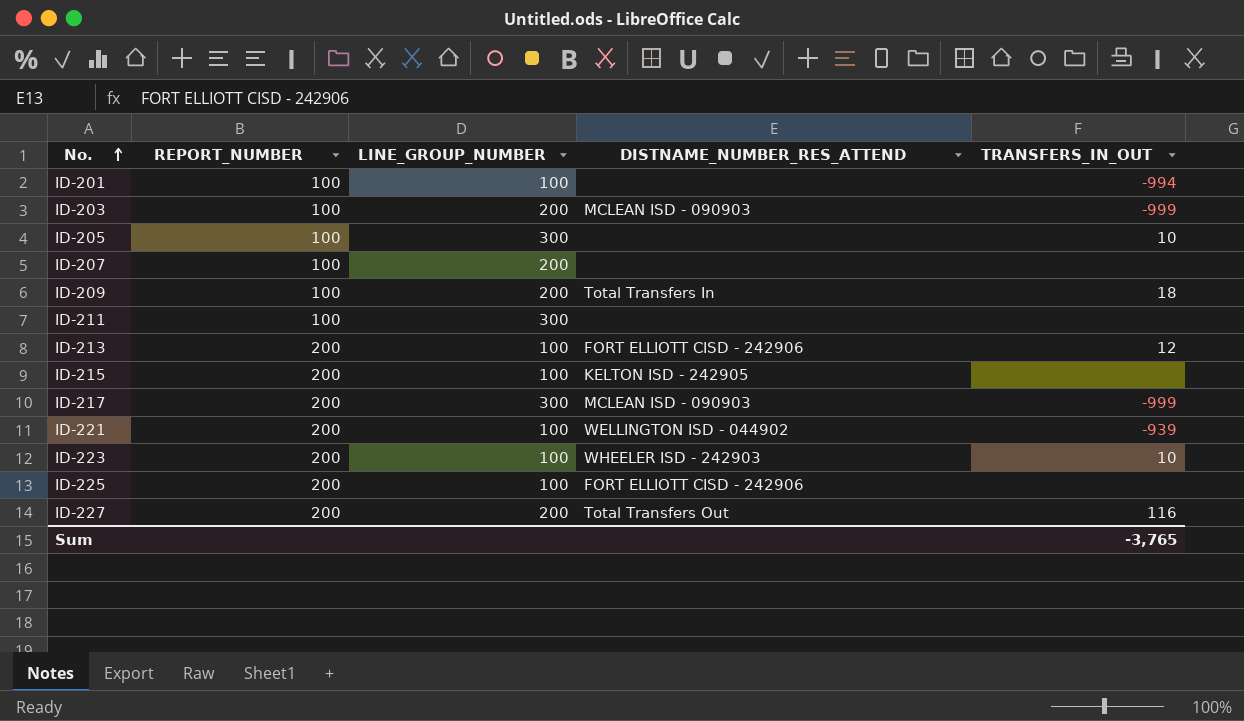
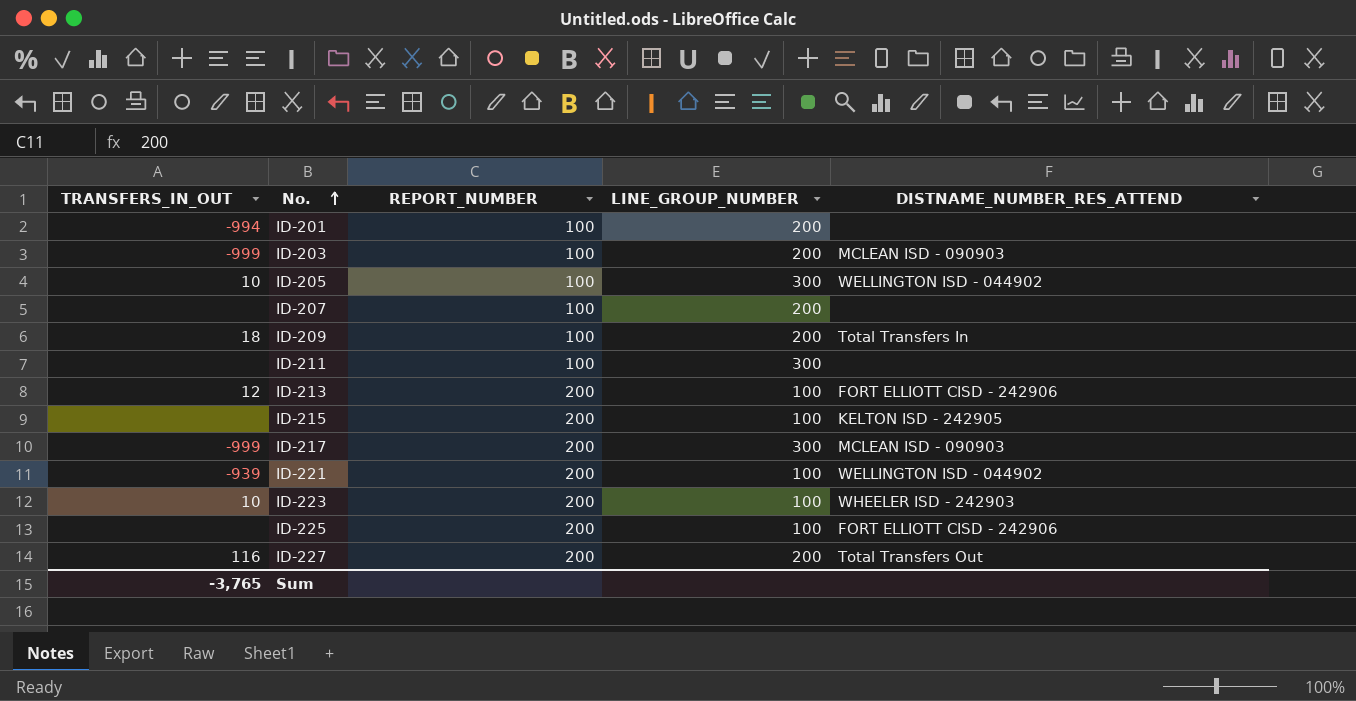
column TRANSFERS_IN_OUT | position: 5 -> 1
ID-201 | LINE_GROUP_NUMBER: 100 -> 200
ID-205 | DISTNAME_NUMBER_RES_ATTEND: none -> WELLINGTON ISD - 044902

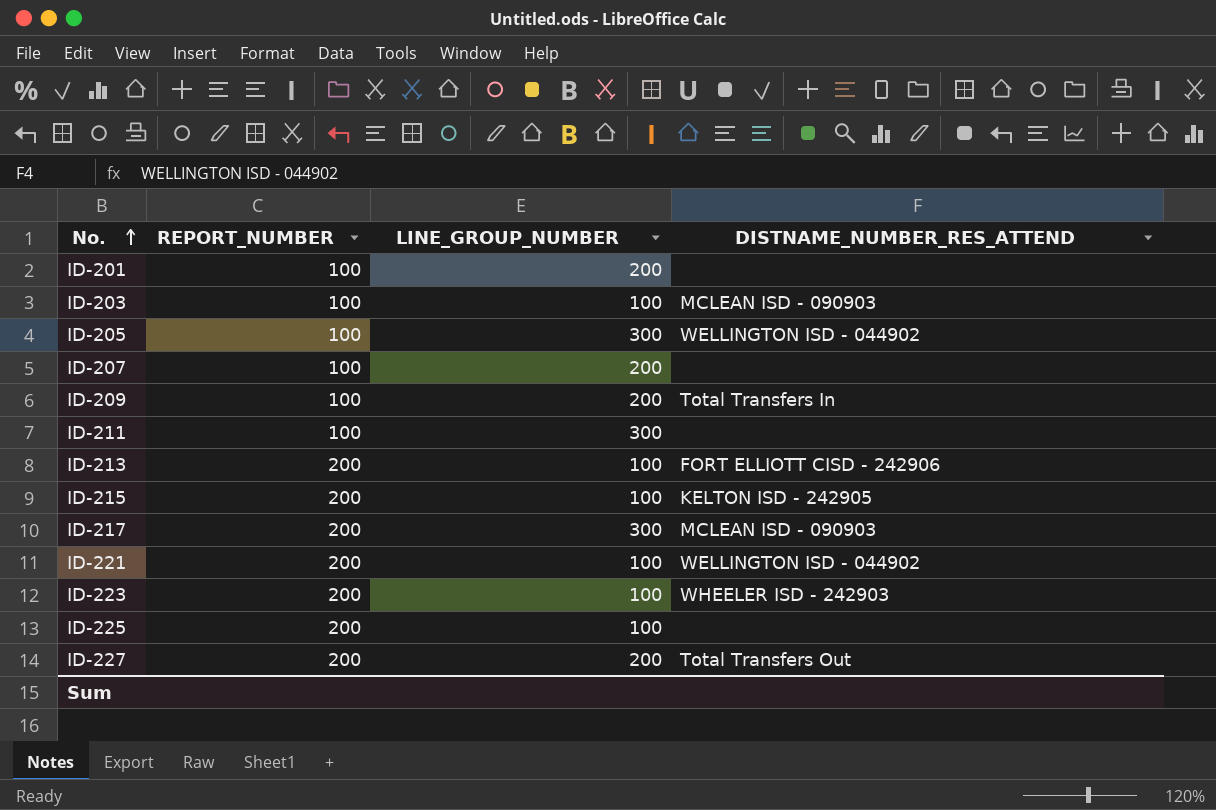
column TRANSFERS_IN_OUT | position: 1 -> none
ID-203 | LINE_GROUP_NUMBER: 200 -> 100
ID-225 | DISTNAME_NUMBER_RES_ATTEND: FORT ELLIOTT CISD - 242906 -> none

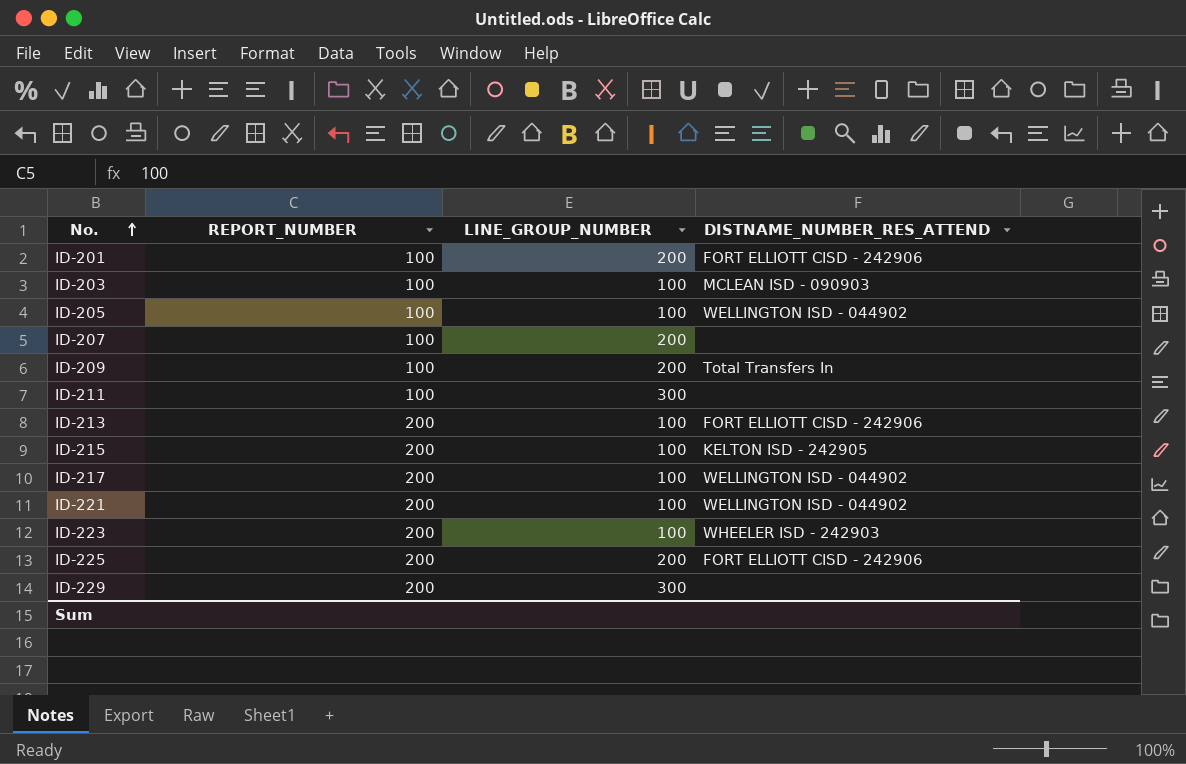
row ID-227: 200 | 200 | Total Transfers Out -> none
ID-201 | DISTNAME_NUMBER_RES_ATTEND: none -> FORT ELLIOTT CISD - 242906
ID-205 | LINE_GROUP_NUMBER: 300 -> 100
ID-217 | LINE_GROUP_NUMBER: 300 -> 100
ID-217 | DISTNAME_NUMBER_RES_ATTEND: MCLEAN ISD - 090903 -> WELLINGTON ISD - 044902
ID-225 | LINE_GROUP_NUMBER: 100 -> 200
ID-225 | DISTNAME_NUMBER_RES_ATTEND: none -> FORT ELLIOTT CISD - 242906
row ID-229: none -> 200 | 300 | none

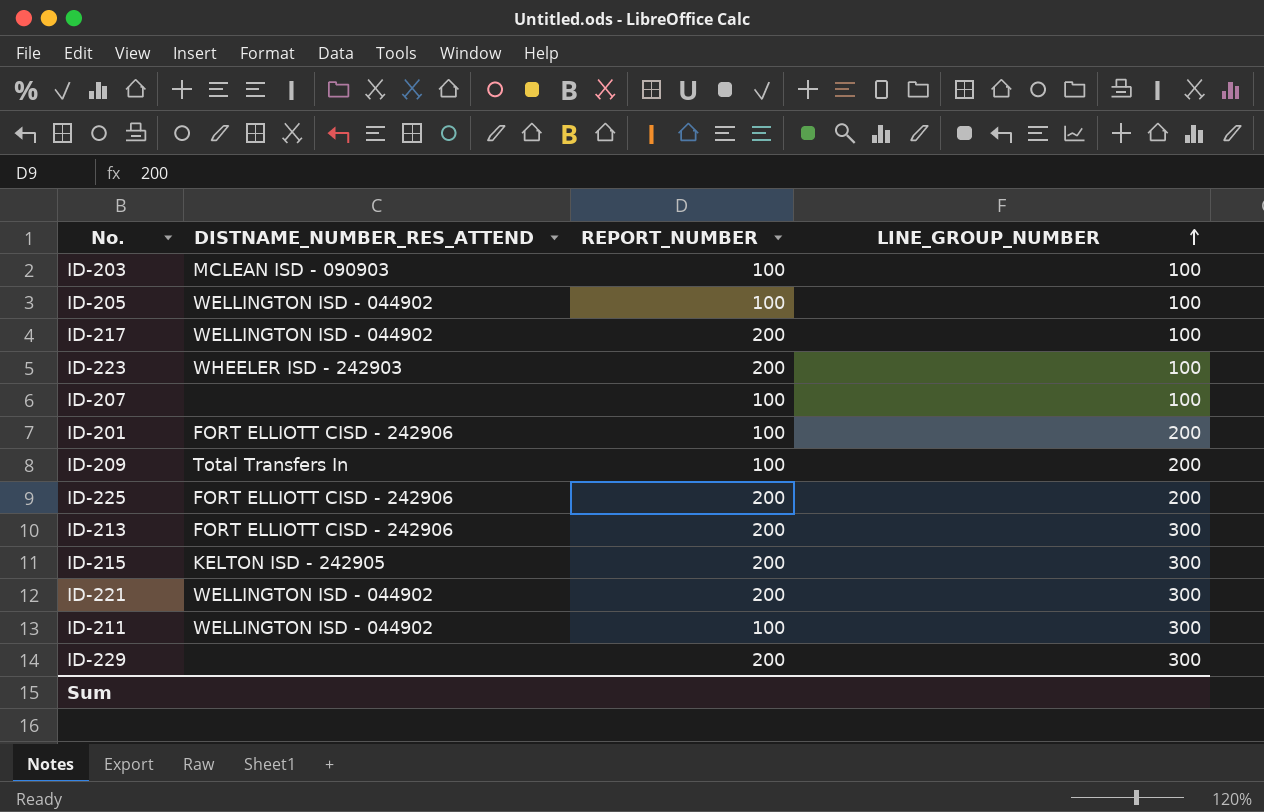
row order: No. ascending -> LINE_GROUP_NUMBER ascending
column DISTNAME_NUMBER_RES_ATTEND | position: 4 -> 2
ID-207 | LINE_GROUP_NUMBER: 200 -> 100
ID-213 | LINE_GROUP_NUMBER: 100 -> 300
ID-215 | LINE_GROUP_NUMBER: 100 -> 300
ID-221 | LINE_GROUP_NUMBER: 100 -> 300
ID-211 | DISTNAME_NUMBER_RES_ATTEND: none -> WELLINGTON ISD - 044902

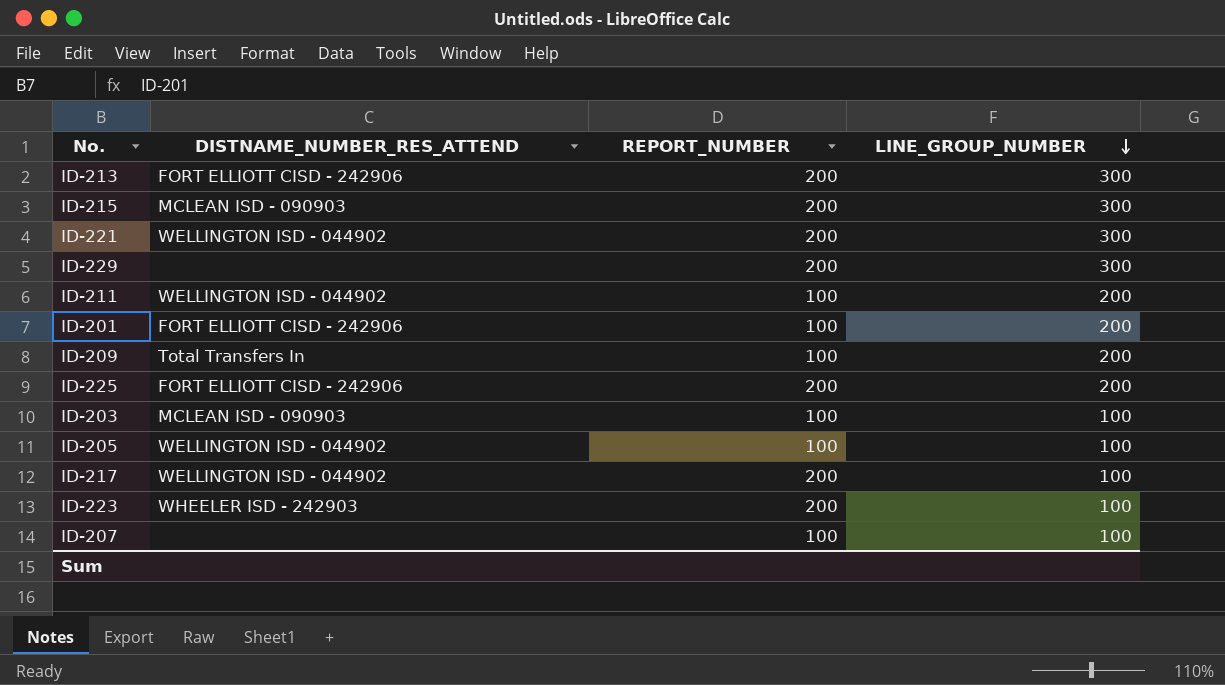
row order: LINE_GROUP_NUMBER ascending -> LINE_GROUP_NUMBER descending
ID-215 | DISTNAME_NUMBER_RES_ATTEND: KELTON ISD - 242905 -> MCLEAN ISD - 090903
ID-211 | LINE_GROUP_NUMBER: 300 -> 200

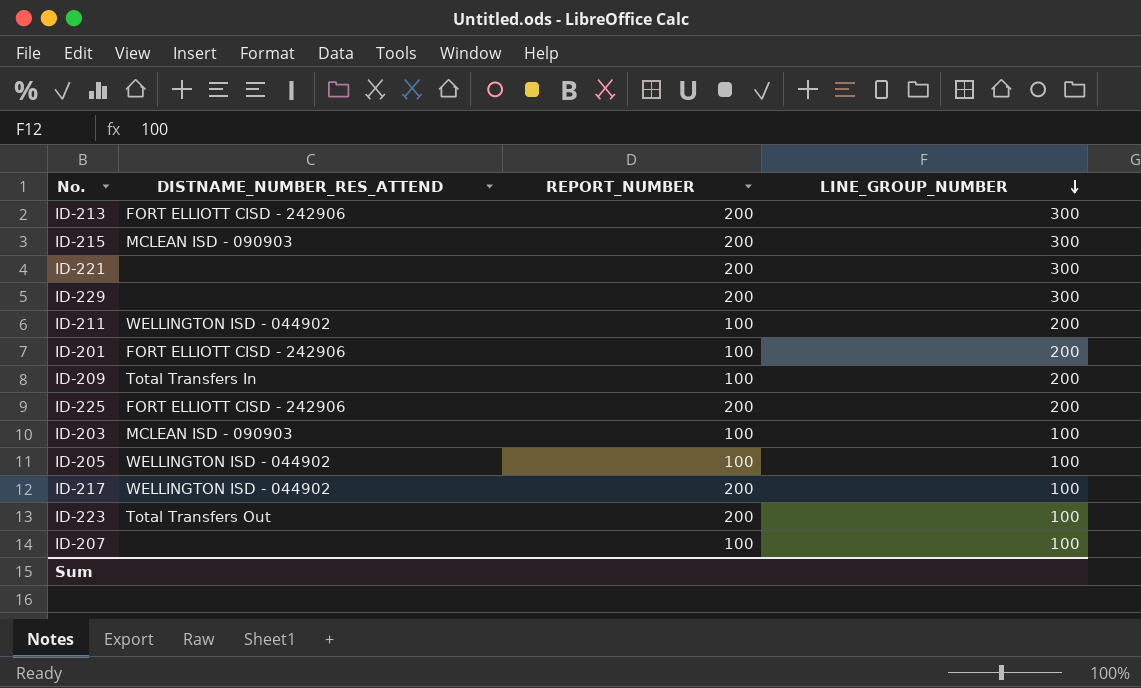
ID-221 | DISTNAME_NUMBER_RES_ATTEND: WELLINGTON ISD - 044902 -> none
ID-223 | DISTNAME_NUMBER_RES_ATTEND: WHEELER ISD - 242903 -> Total Transfers Out

